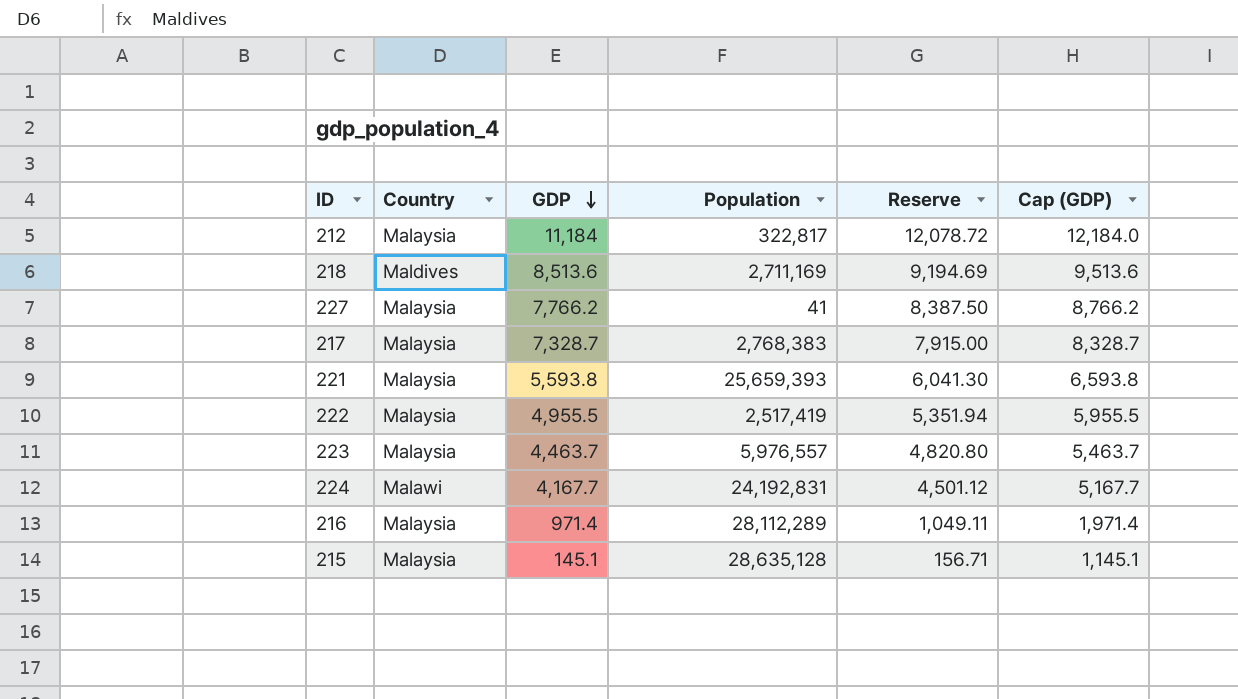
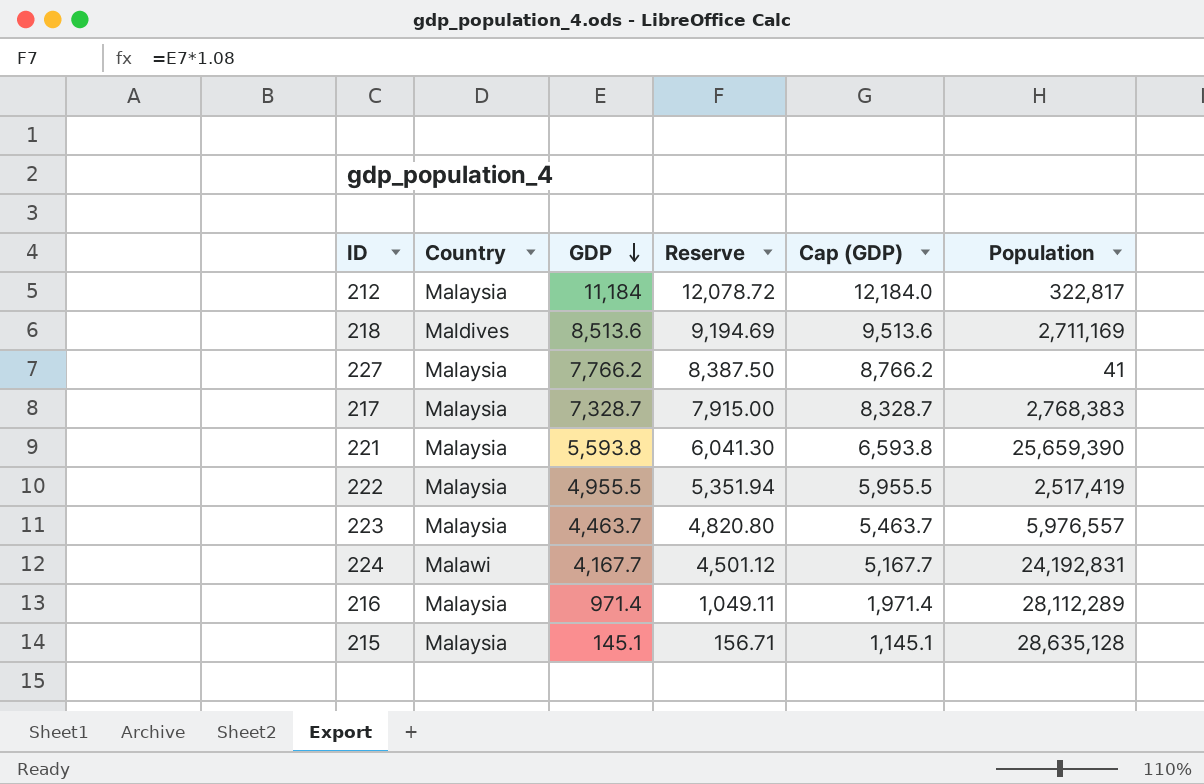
column Population | position: 4 -> 6
221 | Population: 25,659,393 -> 25,659,390

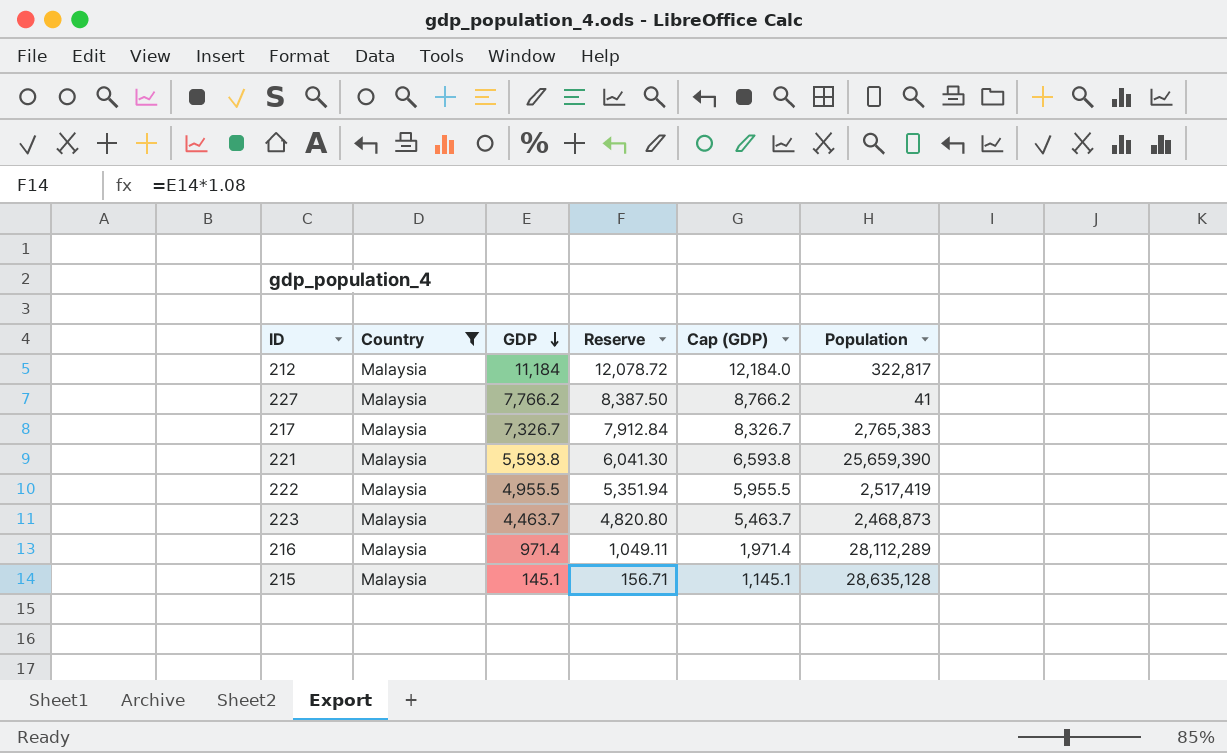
filter: none -> Country = Malaysia
217 | GDP: 7,328.7 -> 7,326.7
217 | Reserve: 7,915.00 -> 7,912.84
217 | Cap (GDP): 8,328.7 -> 8,326.7
217 | Population: 2,768,383 -> 2,765,383
223 | Population: 5,976,557 -> 2,468,873

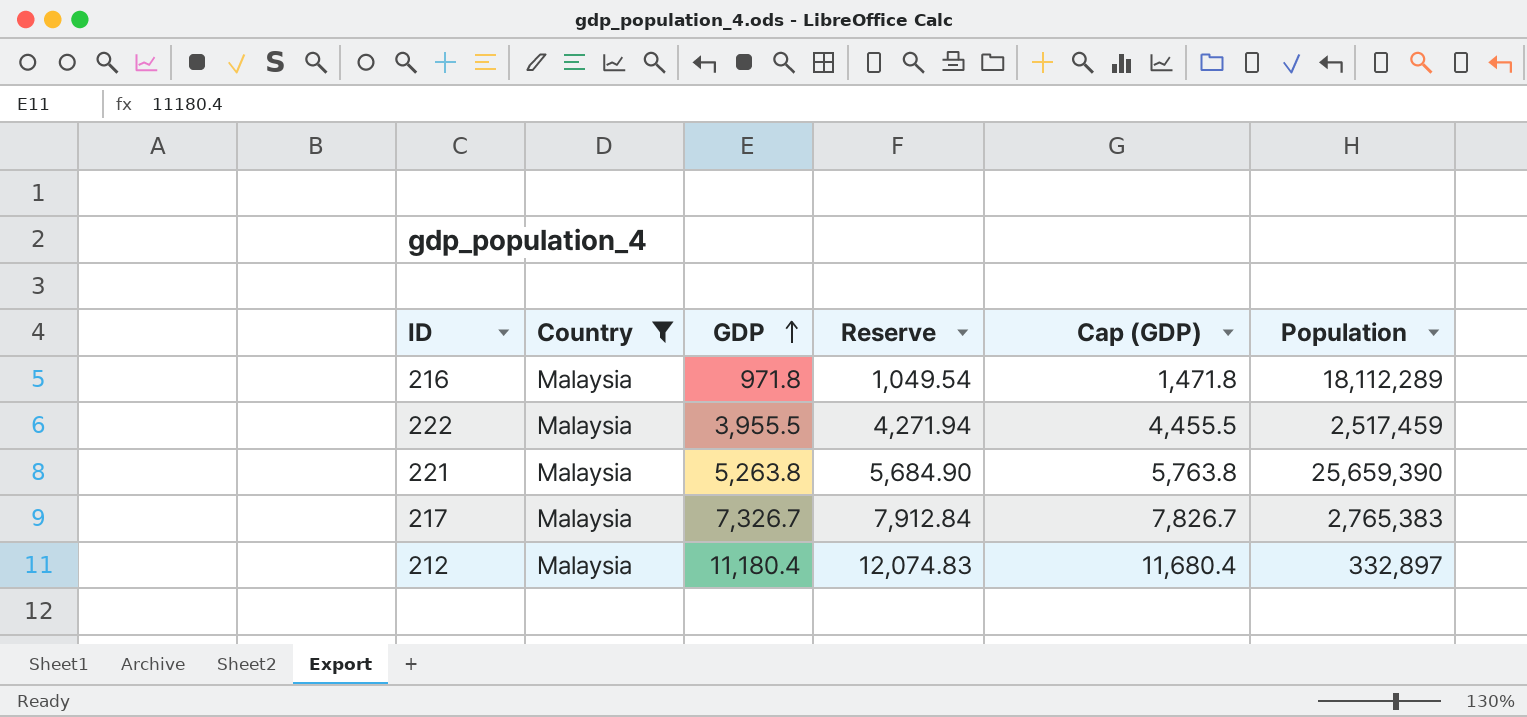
row order: GDP descending -> GDP ascending
column Cap (GDP) | formula: [GDP] + 1000 -> [GDP] + 500
row 227: Malaysia | 7,766.2 | 8,387.50 | 8,766.2 | 41 -> none
row 223: Malaysia | 4,463.7 | 4,820.80 | 5,463.7 | 2,468,873 -> none
row 215: Malaysia | 145.1 | 156.71 | 1,145.1 | 28,635,128 -> none
216 | GDP: 971.4 -> 971.8
216 | Reserve: 1,049.11 -> 1,049.54
216 | Population: 28,112,289 -> 18,112,289
222 | GDP: 4,955.5 -> 3,955.5
222 | Reserve: 5,351.94 -> 4,271.94
222 | Population: 2,517,419 -> 2,517,459
221 | GDP: 5,593.8 -> 5,263.8
221 | Reserve: 6,041.30 -> 5,684.90
212 | GDP: 11,184 -> 11,180.4
212 | Reserve: 12,078.72 -> 12,074.83
212 | Population: 322,817 -> 332,897

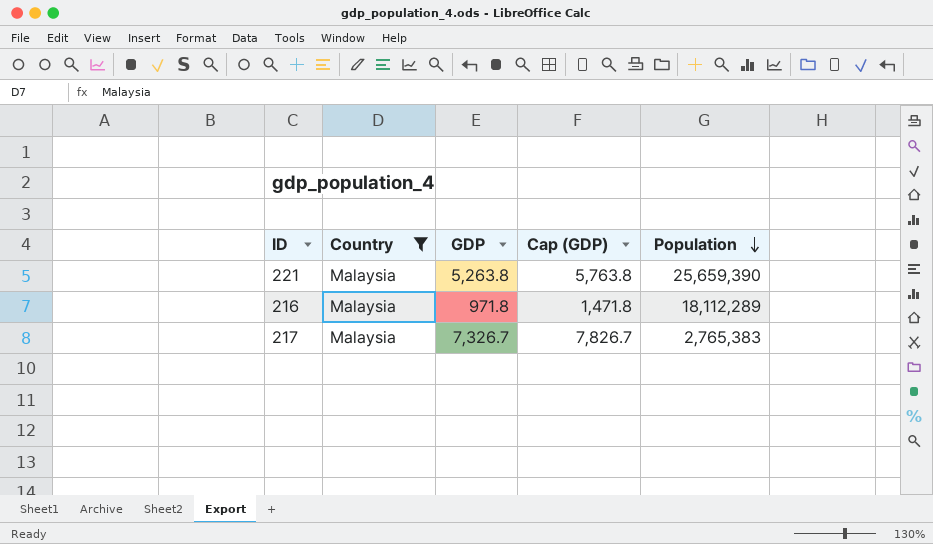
row order: GDP ascending -> Population descending
column Reserve | formula: [GDP] * 1.08 -> none
row 222: Malaysia | 3,955.5 | 4,271.94 | 4,455.5 | 2,517,459 -> none
row 212: Malaysia | 11,180.4 | 12,074.83 | 11,680.4 | 332,897 -> none

